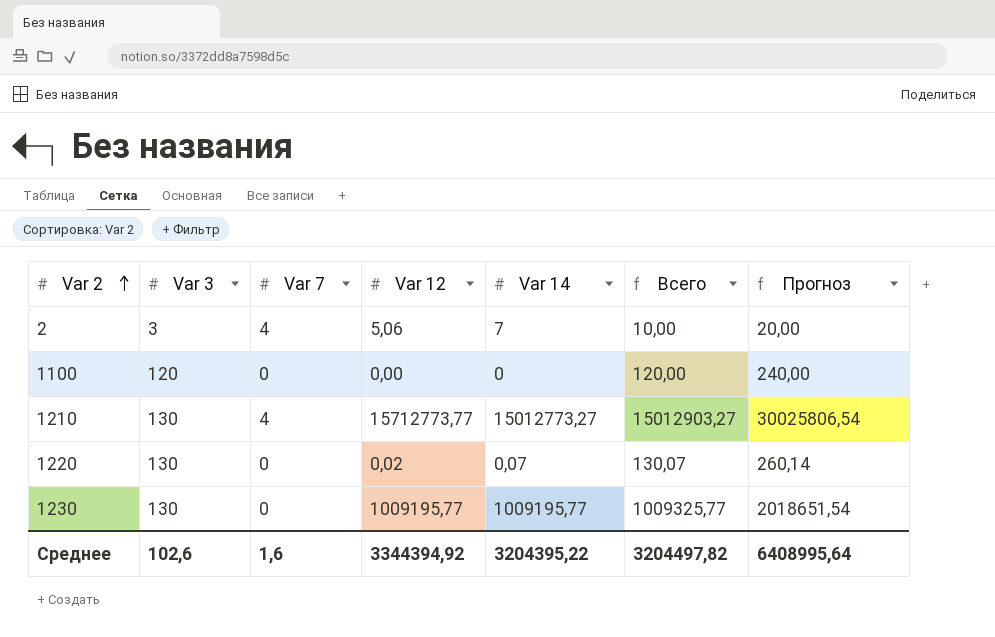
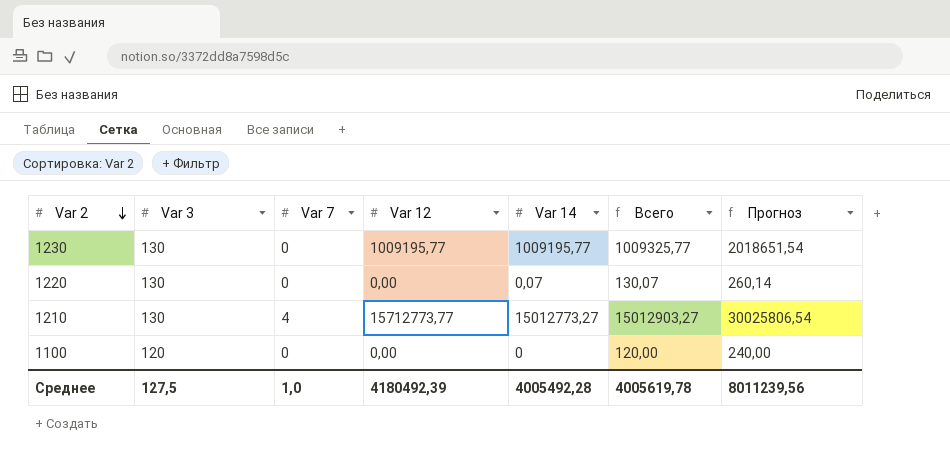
row order: Var 2 ascending -> Var 2 descending
row 2: 3 | 4 | 5,06 | 7 | 10,00 | 20,00 -> none
1220 | Var 12: 0,02 -> 0,00
Среднее | Var 3: 102,6 -> 127,5
Среднее | Var 7: 1,6 -> 1,0
Среднее | Var 12: 3344394,92 -> 4180492,39
Среднее | Var 14: 3204395,22 -> 4005492,28
Среднее | Всего: 3204497,82 -> 4005619,78
Среднее | Прогноз: 6408995,64 -> 8011239,56

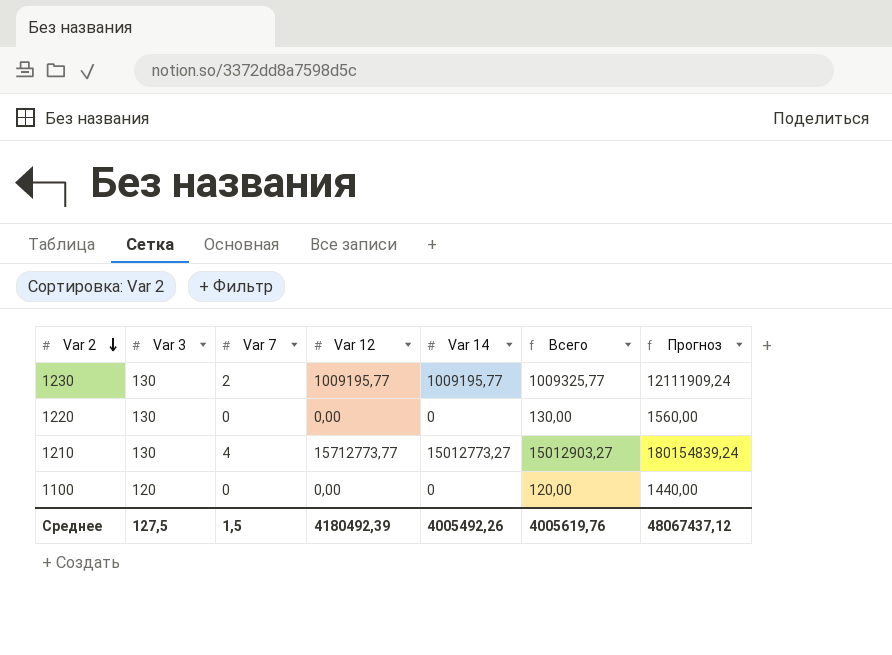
column Прогноз | formula: [Всего] * 2 -> [Всего] * 12
1230 | Var 7: 0 -> 2
1220 | Var 14: 0,07 -> 0
1220 | Всего: 130,07 -> 130,00
Среднее | Var 7: 1,0 -> 1,5
Среднее | Var 14: 4005492,28 -> 4005492,26
Среднее | Всего: 4005619,78 -> 4005619,76
Среднее | Прогноз: 8011239,56 -> 48067437,12

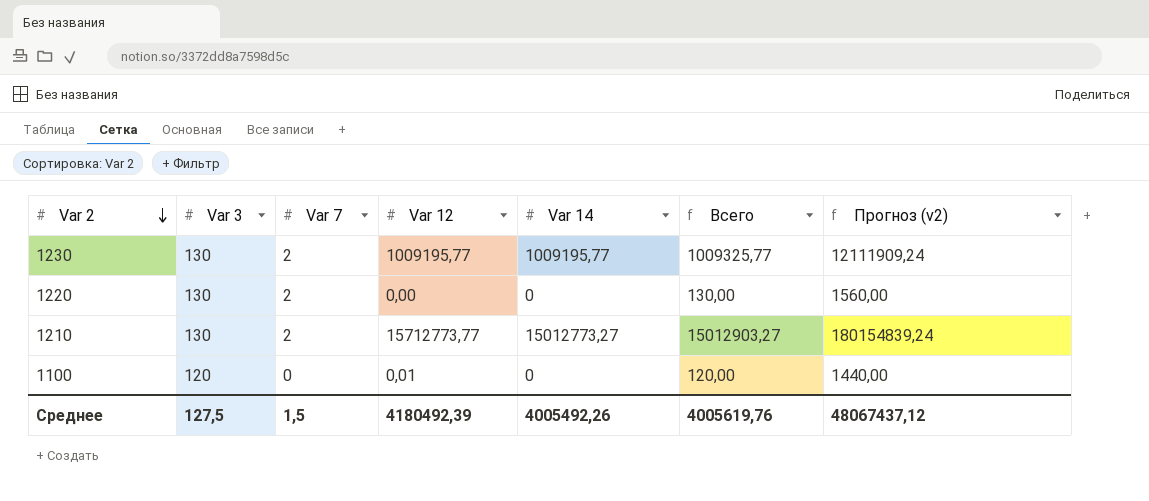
column name: Прогноз -> Прогноз (v2)
1220 | Var 7: 0 -> 2
1210 | Var 7: 4 -> 2
1100 | Var 12: 0,00 -> 0,01

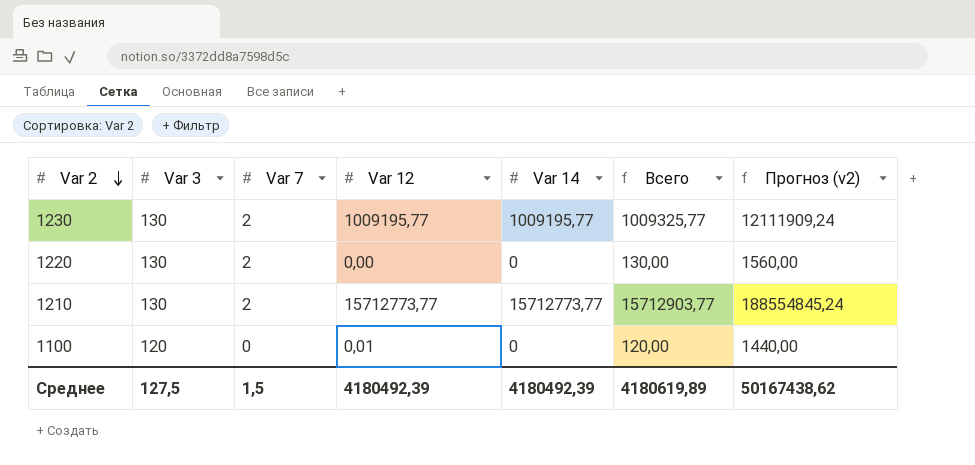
1210 | Var 14: 15012773,27 -> 15712773,77
1210 | Всего: 15012903,27 -> 15712903,77
1210 | Прогноз (v2): 180154839,24 -> 188554845,24
Среднее | Var 14: 4005492,26 -> 4180492,39
Среднее | Всего: 4005619,76 -> 4180619,89
Среднее | Прогноз (v2): 48067437,12 -> 50167438,62

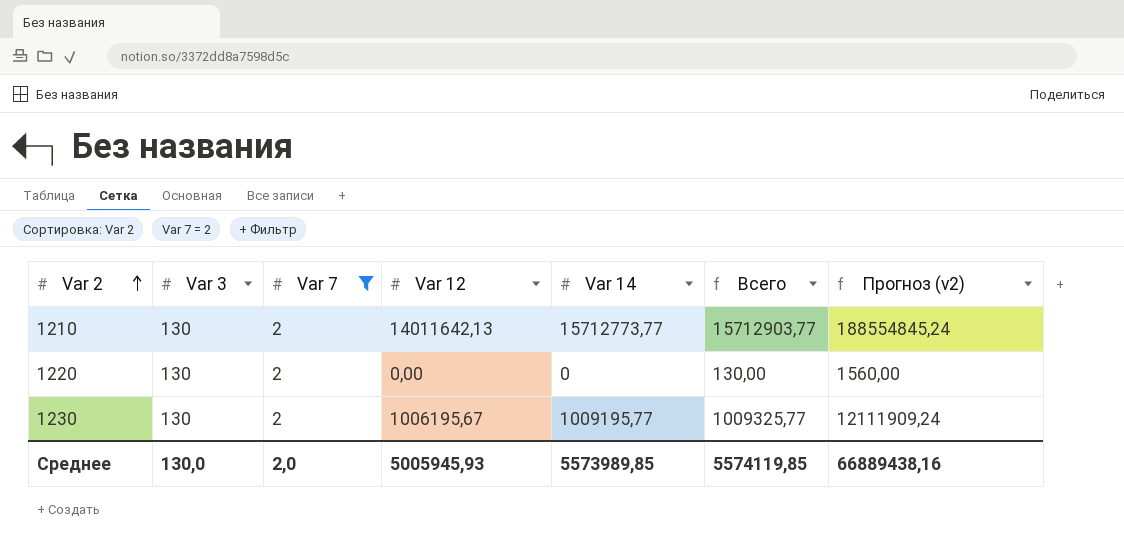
filter: none -> Var 7 = 2
row order: Var 2 descending -> Var 2 ascending
1210 | Var 12: 15712773,77 -> 14011642,13
1230 | Var 12: 1009195,77 -> 1006195,67
Среднее | Var 3: 127,5 -> 130,0
Среднее | Var 7: 1,5 -> 2,0
Среднее | Var 12: 4180492,39 -> 5005945,93
Среднее | Var 14: 4180492,39 -> 5573989,85
Среднее | Всего: 4180619,89 -> 5574119,85
Среднее | Прогноз (v2): 50167438,62 -> 66889438,16

